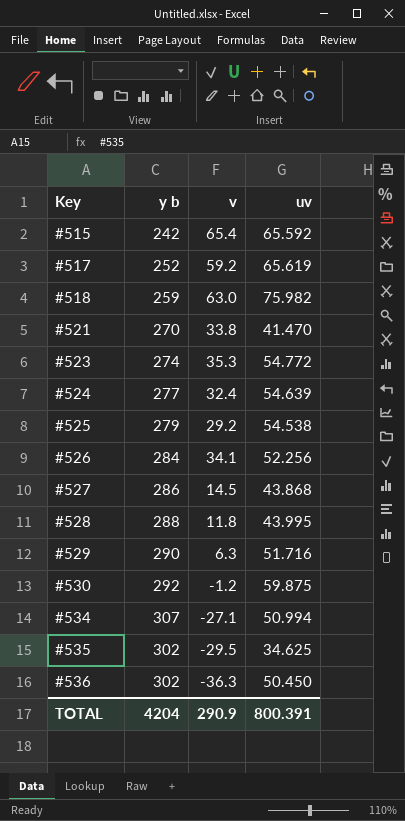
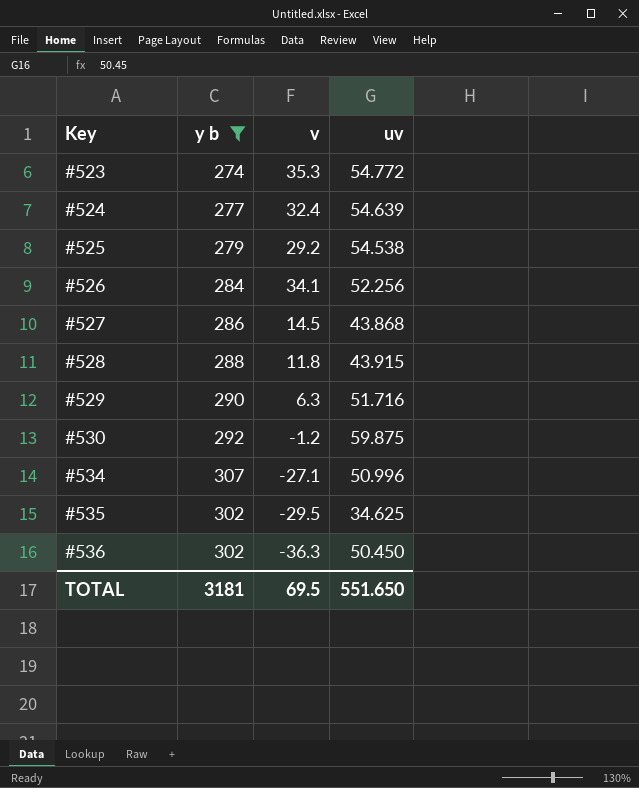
filter: none -> y b >= 274
#528 | uv: 43.995 -> 43.915
#534 | uv: 50.994 -> 50.996
TOTAL | y b: 4204 -> 3181
TOTAL | v: 290.9 -> 69.5
TOTAL | uv: 800.391 -> 551.650

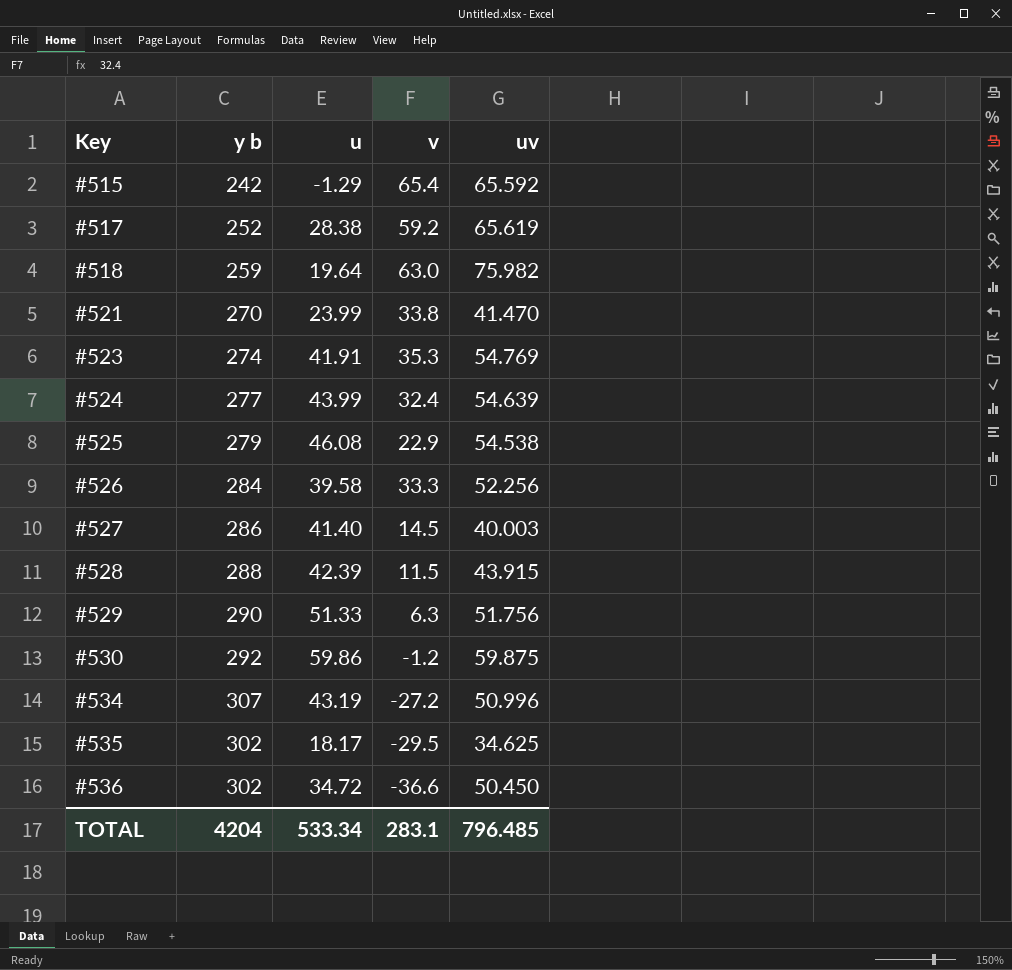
filter: y b >= 274 -> none
column u | position: none -> 3
#523 | uv: 54.772 -> 54.769
#525 | v: 29.2 -> 22.9
#526 | v: 34.1 -> 33.3
#527 | uv: 43.868 -> 40.003
#528 | v: 11.8 -> 11.5
#529 | uv: 51.716 -> 51.756
#534 | v: -27.1 -> -27.2
#536 | v: -36.3 -> -36.6
TOTAL | y b: 3181 -> 4204
TOTAL | v: 69.5 -> 283.1
TOTAL | uv: 551.650 -> 796.485

